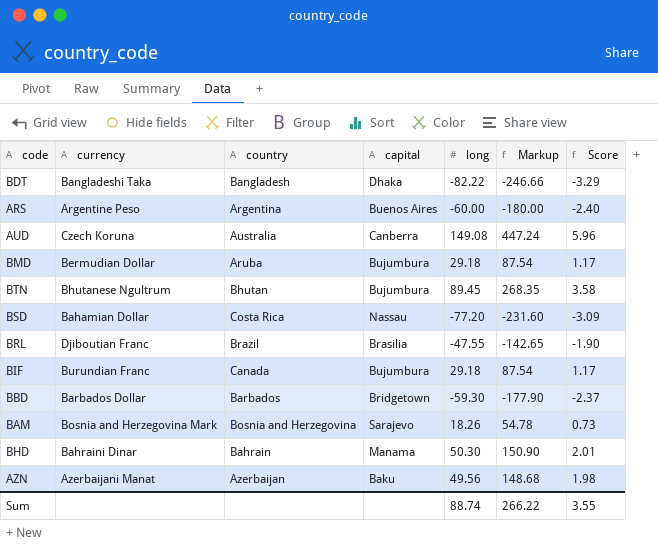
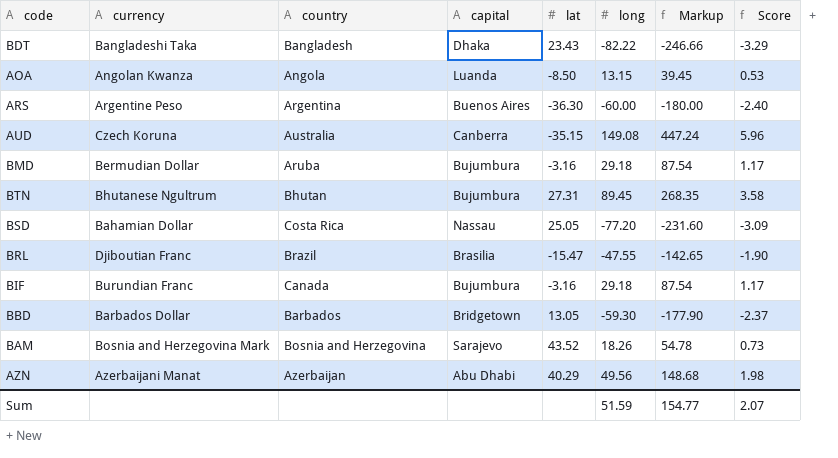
column lat | position: none -> 5
row BHD: Bahraini Dinar | Bahrain | Manama | 50.30 | 150.90 | 2.01 -> none
row AOA: none -> Angolan Kwanza | Angola | Luanda | -8.50 | 13.15 | 39.45 | 0.53
AZN | capital: Baku -> Abu Dhabi
Sum | long: 88.74 -> 51.59
Sum | Markup: 266.22 -> 154.77
Sum | Score: 3.55 -> 2.07

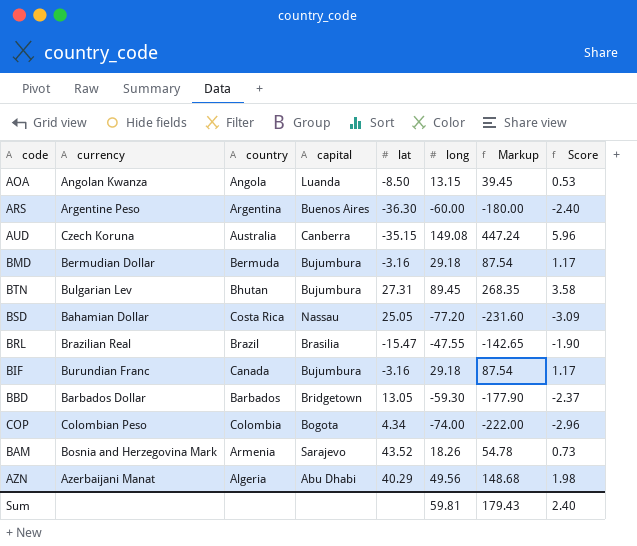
row BDT: Bangladeshi Taka | Bangladesh | Dhaka | 23.43 | -82.22 | -246.66 | -3.29 -> none
BMD | country: Aruba -> Bermuda
BTN | currency: Bhutanese Ngultrum -> Bulgarian Lev
BRL | currency: Djiboutian Franc -> Brazilian Real
row COP: none -> Colombian Peso | Colombia | Bogota | 4.34 | -74.00 | -222.00 | -2.96
BAM | country: Bosnia and Herzegovina -> Armenia
AZN | country: Azerbaijan -> Algeria
Sum | long: 51.59 -> 59.81
Sum | Markup: 154.77 -> 179.43
Sum | Score: 2.07 -> 2.40

